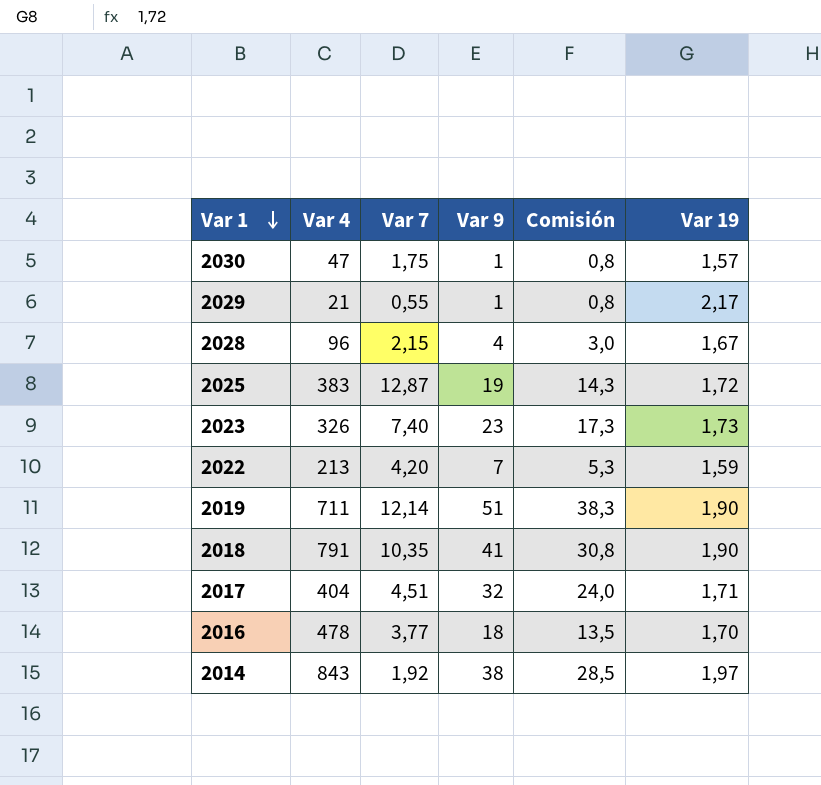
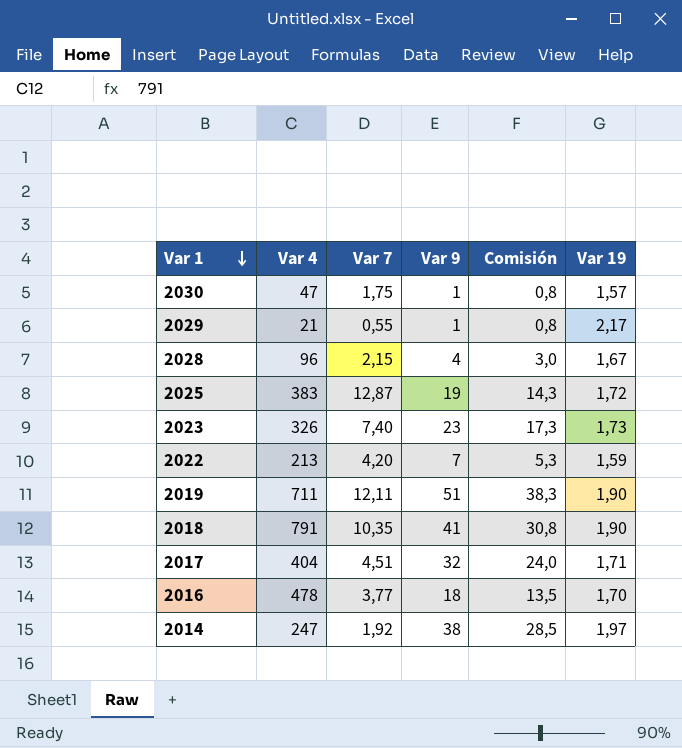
2019 | Var 7: 12,14 -> 12,11
2014 | Var 4: 843 -> 247

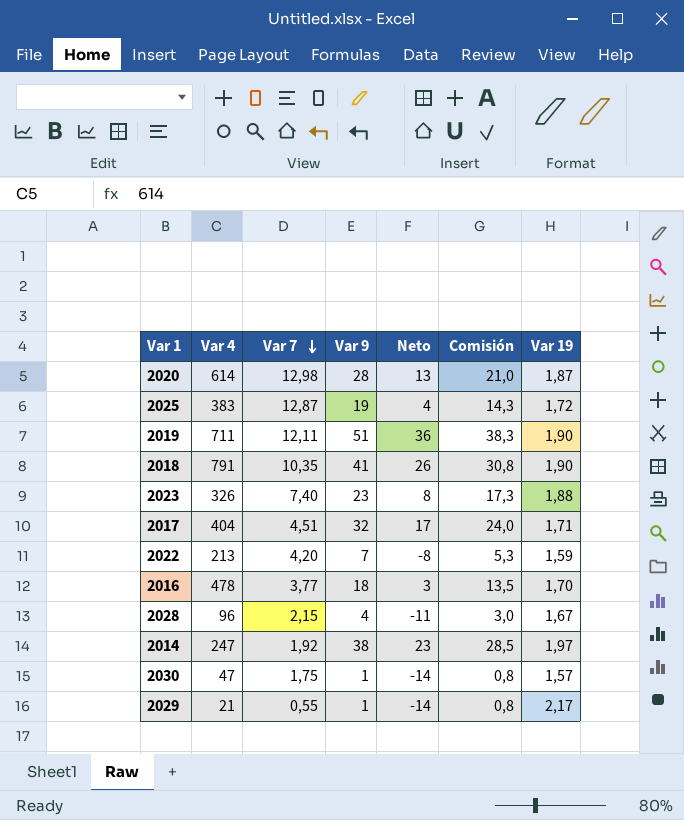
row order: Var 1 descending -> Var 7 descending
column Neto | formula: none -> [Var 9] - 15
row 2020: none -> 614 | 12,98 | 28 | 13 | 21,0 | 1,87
2023 | Var 19: 1,73 -> 1,88

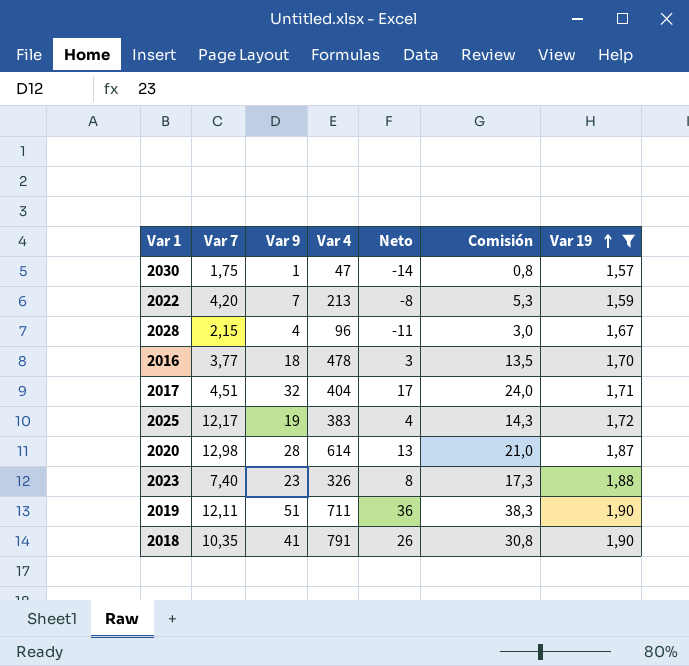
filter: none -> Var 19 <= 1,90
row order: Var 7 descending -> Var 19 ascending
column Var 4 | position: 2 -> 4
2025 | Var 7: 12,87 -> 12,17

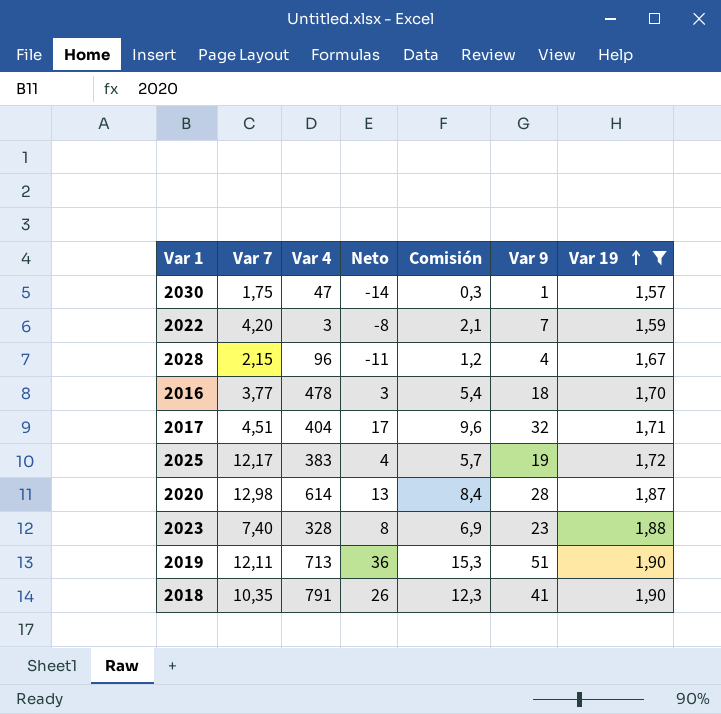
column Comisión | formula: [Var 9] * 0,75 -> [Var 9] * 0,3
column Var 9 | position: 3 -> 6
2022 | Var 4: 213 -> 3
2023 | Var 4: 326 -> 328
2019 | Var 4: 711 -> 713

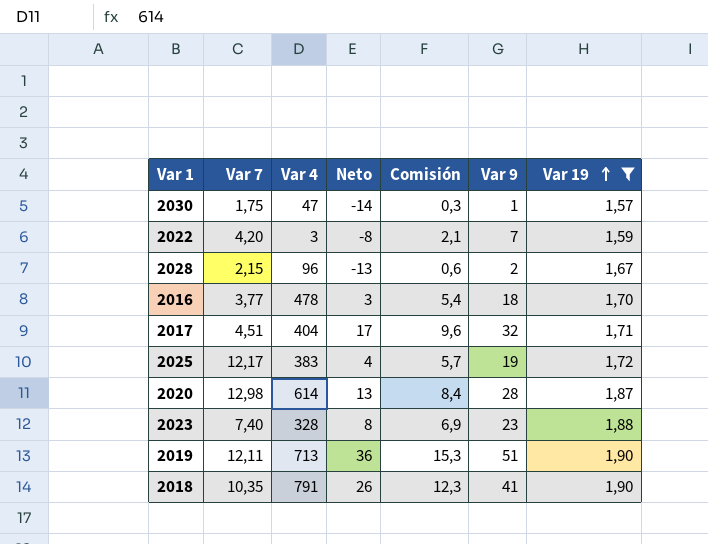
2028 | Neto: -11 -> -13
2028 | Comisión: 1,2 -> 0,6
2028 | Var 9: 4 -> 2

